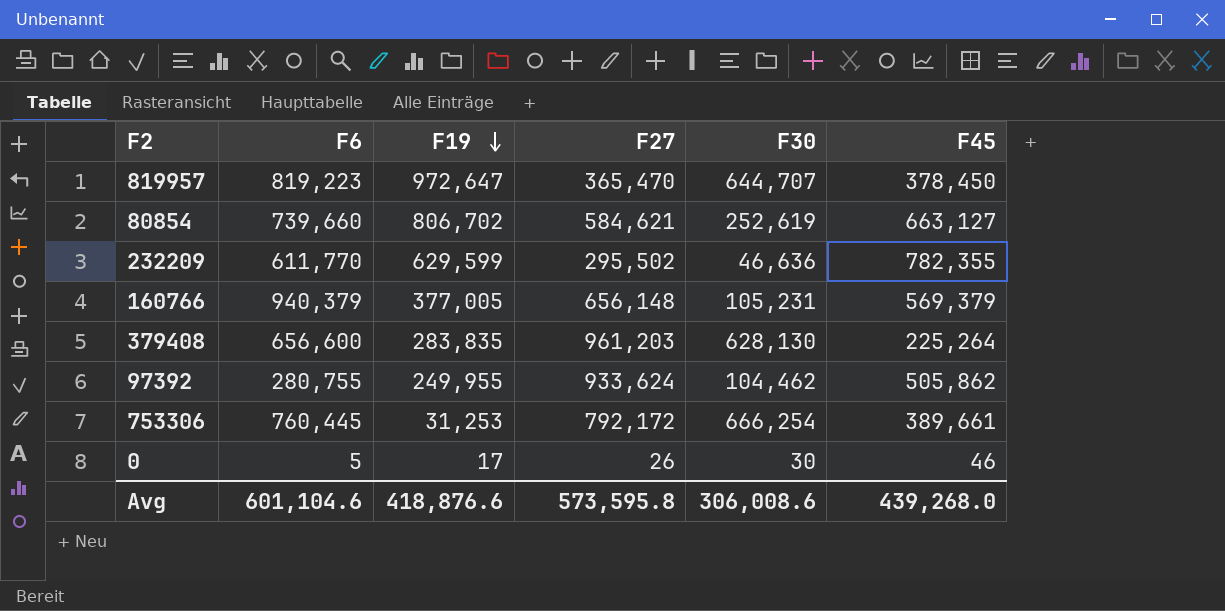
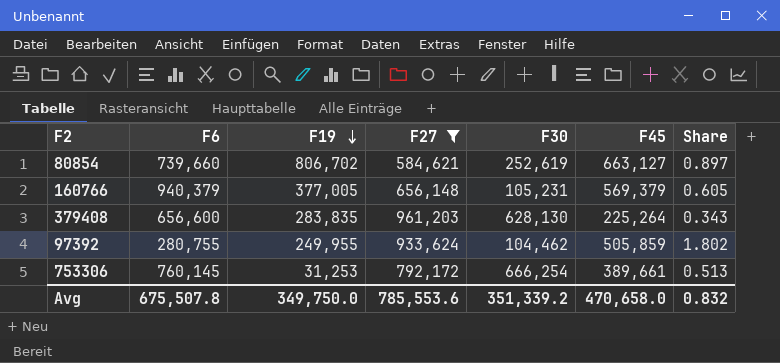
filter: none -> F27 >= 584,621
column Share | formula: none -> [F45] / [F6]
97392 | F45: 505,862 -> 505,859
753306 | F6: 760,445 -> 760,145
Avg | F6: 601,104.6 -> 675,507.8
Avg | F19: 418,876.6 -> 349,750.0
Avg | F27: 573,595.8 -> 785,553.6
Avg | F30: 306,008.6 -> 351,339.2
Avg | F45: 439,268.0 -> 470,658.0

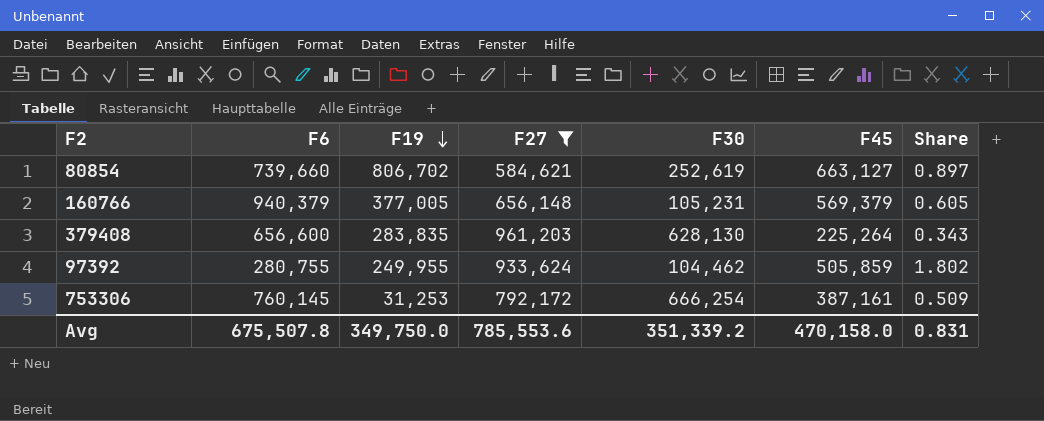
753306 | F45: 389,661 -> 387,161
753306 | Share: 0.513 -> 0.509
Avg | F45: 470,658.0 -> 470,158.0
Avg | Share: 0.832 -> 0.831

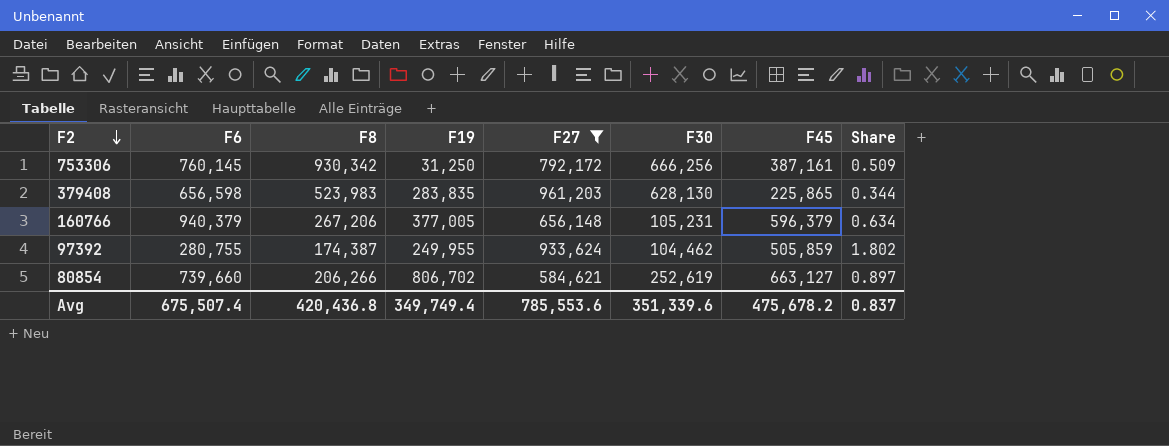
row order: F19 descending -> F2 descending
column F8 | position: none -> 3
753306 | F19: 31,253 -> 31,250
753306 | F30: 666,254 -> 666,256
379408 | F6: 656,600 -> 656,598
379408 | F45: 225,264 -> 225,865
379408 | Share: 0.343 -> 0.344
160766 | F45: 569,379 -> 596,379
160766 | Share: 0.605 -> 0.634
Avg | F6: 675,507.8 -> 675,507.4
Avg | F19: 349,750.0 -> 349,749.4
Avg | F30: 351,339.2 -> 351,339.6
Avg | F45: 470,158.0 -> 475,678.2
Avg | Share: 0.831 -> 0.837

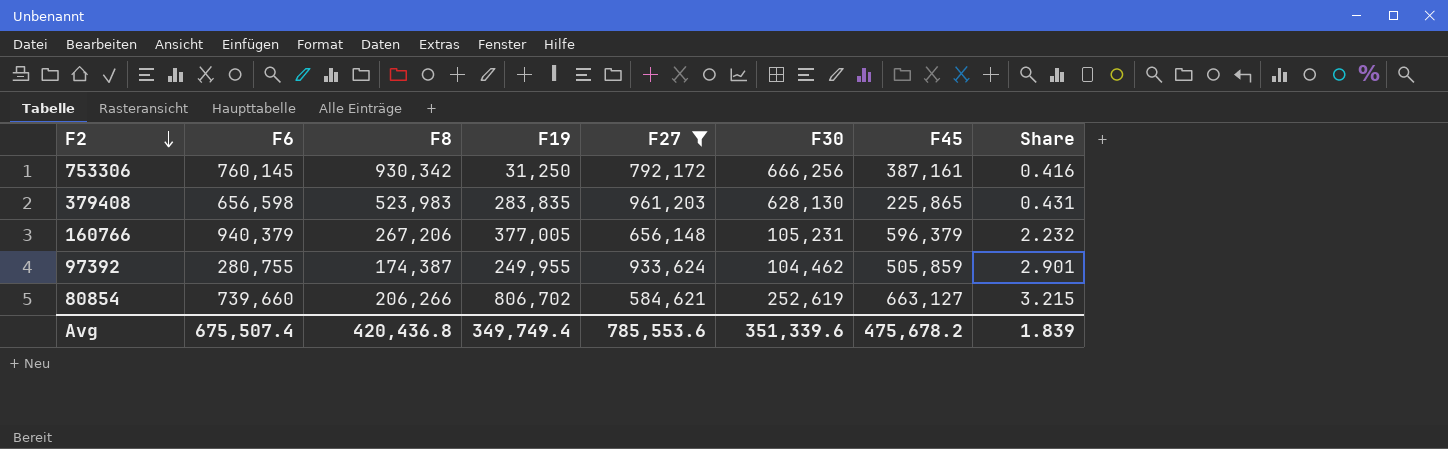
column Share | formula: [F45] / [F6] -> [F45] / [F8]
Avg | Share: 0.837 -> 1.839

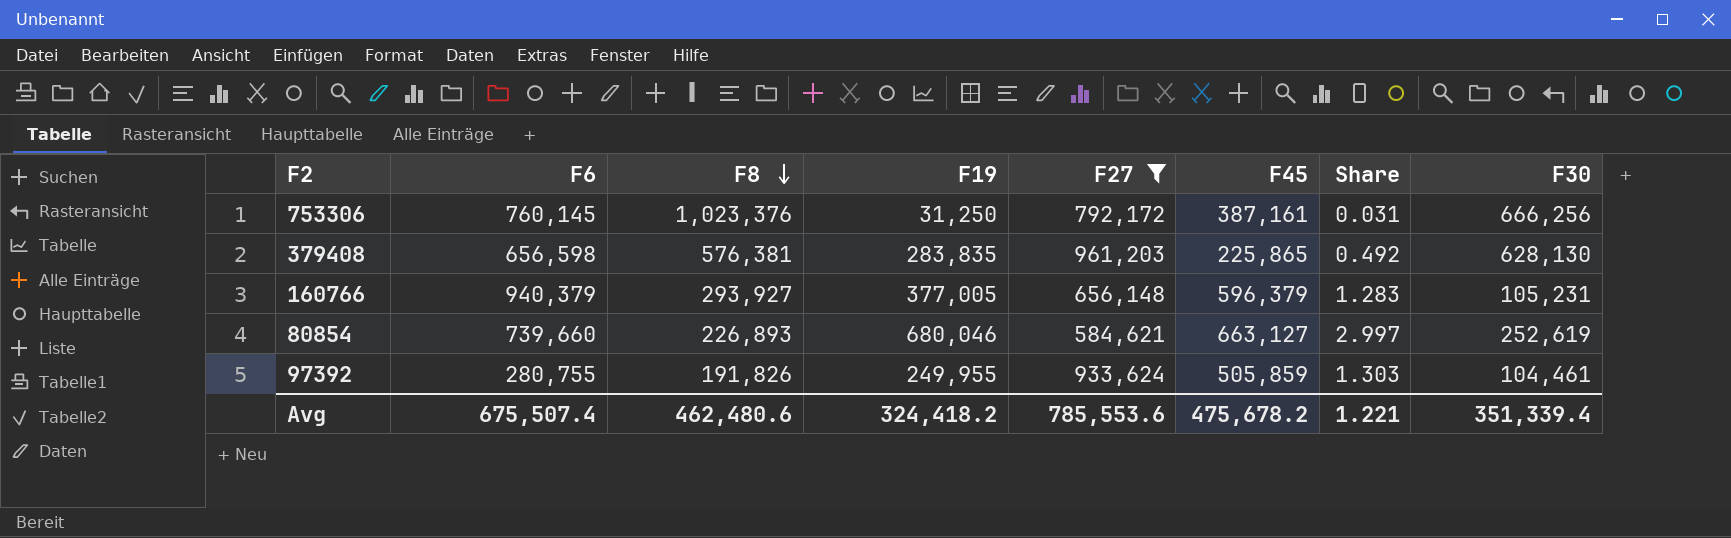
row order: F2 descending -> F8 descending
column Share | formula: [F45] / [F8] -> [F19] / [F8]
column F30 | position: 6 -> 8
753306 | F8: 930,342 -> 1,023,376
379408 | F8: 523,983 -> 576,381
160766 | F8: 267,206 -> 293,927
80854 | F8: 206,266 -> 226,893
80854 | F19: 806,702 -> 680,046
97392 | F8: 174,387 -> 191,826
97392 | F30: 104,462 -> 104,461
Avg | F8: 420,436.8 -> 462,480.6
Avg | F19: 349,749.4 -> 324,418.2
Avg | Share: 1.839 -> 1.221
Avg | F30: 351,339.6 -> 351,339.4

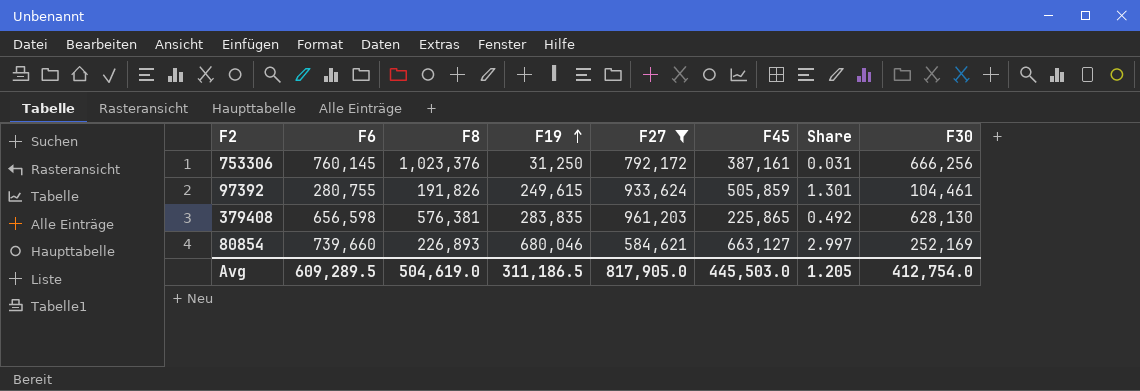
row order: F8 descending -> F19 ascending
row 160766: 940,379 | 293,927 | 377,005 | 656,148 | 596,379 | 1.283 | 105,231 -> none
97392 | F19: 249,955 -> 249,615
97392 | Share: 1.303 -> 1.301
80854 | F30: 252,619 -> 252,169
Avg | F6: 675,507.4 -> 609,289.5
Avg | F8: 462,480.6 -> 504,619.0
Avg | F19: 324,418.2 -> 311,186.5
Avg | F27: 785,553.6 -> 817,905.0
Avg | F45: 475,678.2 -> 445,503.0
Avg | Share: 1.221 -> 1.205
Avg | F30: 351,339.4 -> 412,754.0

